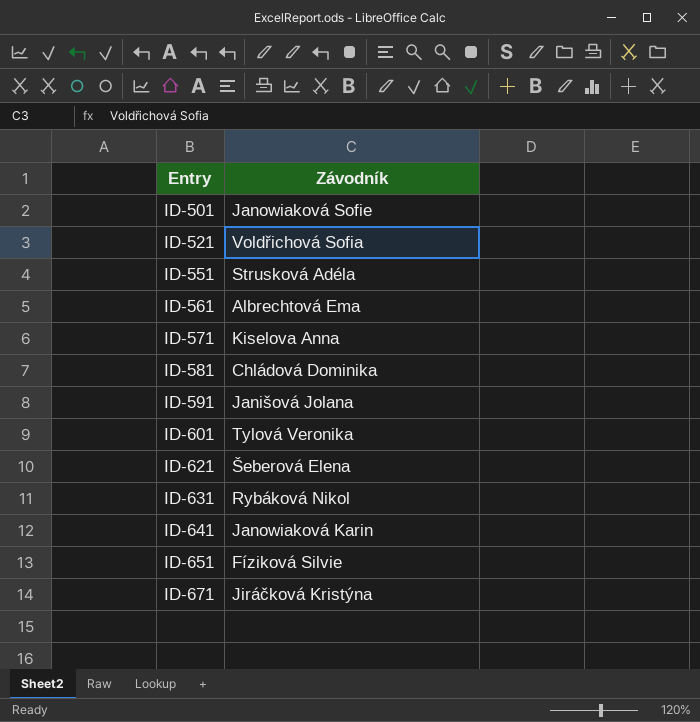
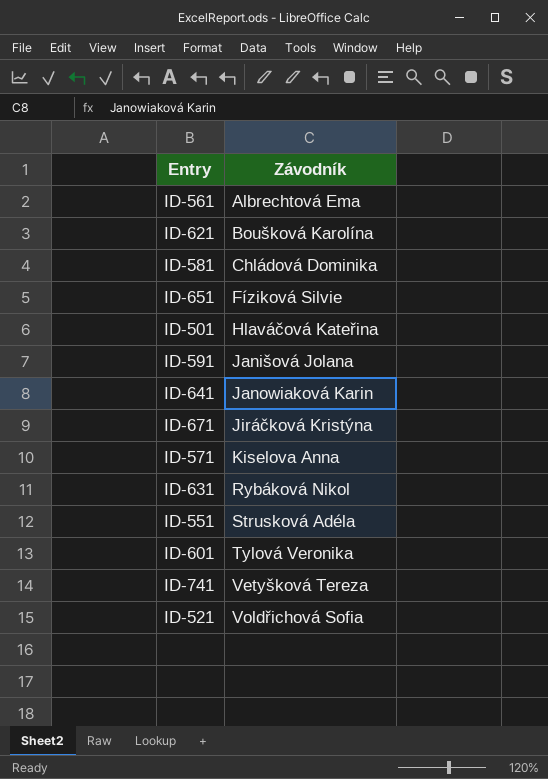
row order: Entry ascending -> Závodník ascending
ID-621 | Závodník: Šeberová Elena -> Boušková Karolína
ID-501 | Závodník: Janowiaková Sofie -> Hlaváčová Kateřina
row ID-741: none -> Vetyšková Tereza

